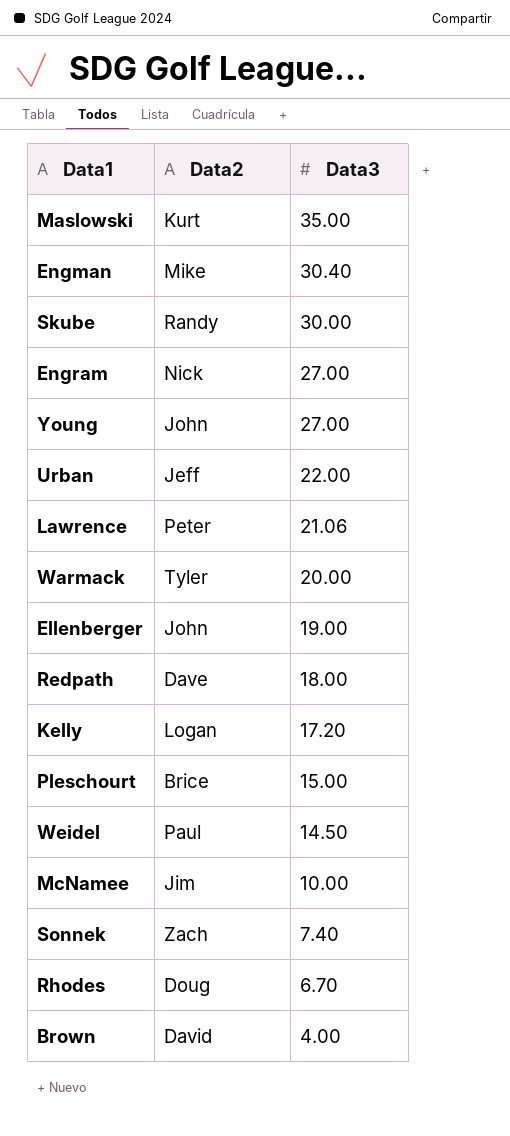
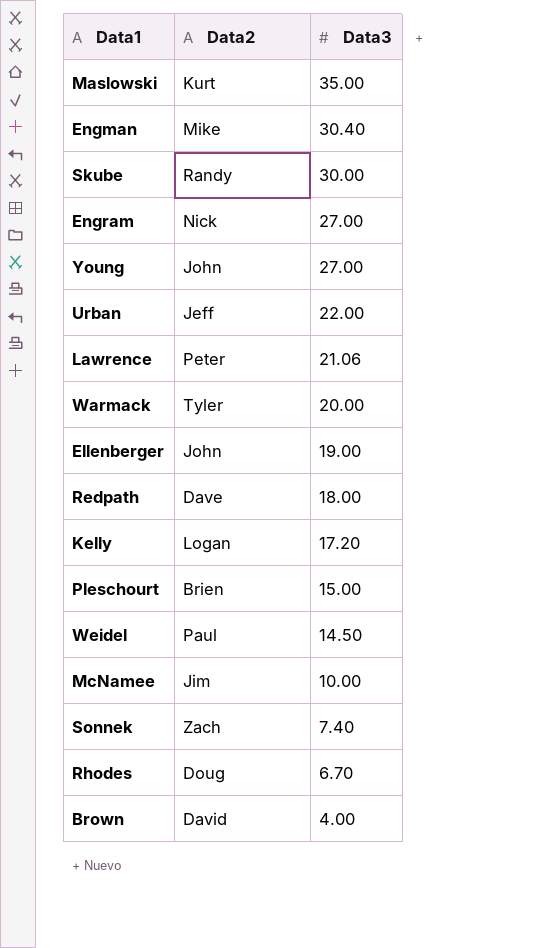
Pleschourt | Data2: Brice -> Brien

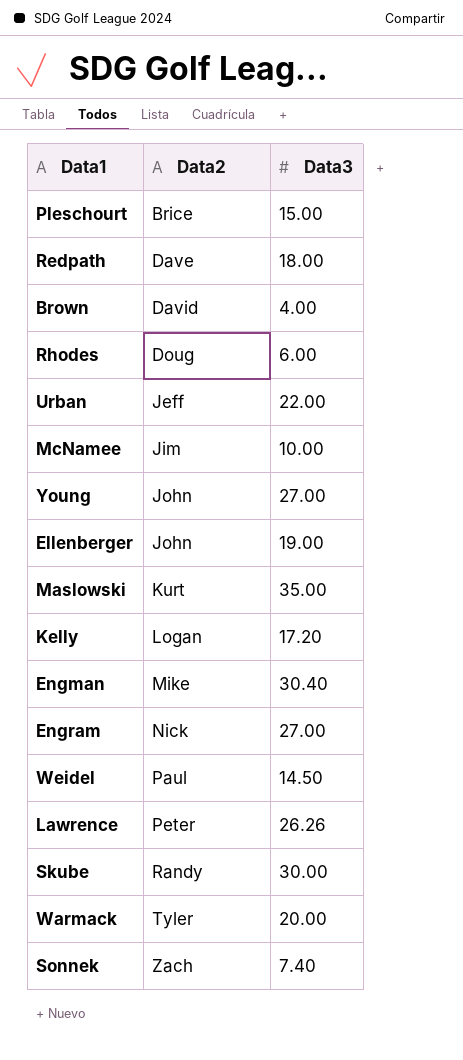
row order: Data3 descending -> Data2 ascending
Pleschourt | Data2: Brien -> Brice
Rhodes | Data3: 6.70 -> 6.00
Lawrence | Data3: 21.06 -> 26.26

